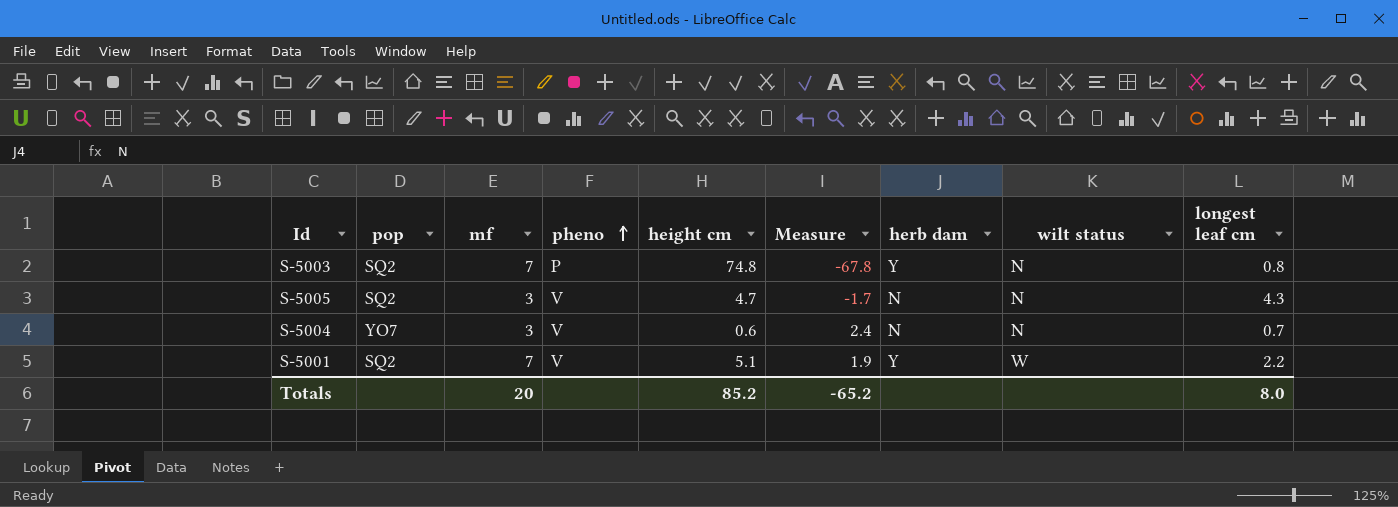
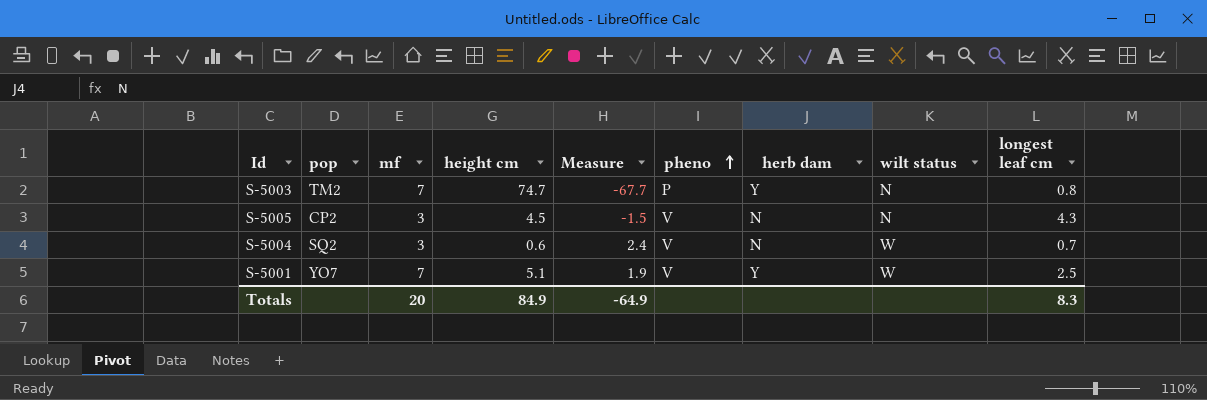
column pheno | position: 4 -> 6
S-5003 | pop: SQ2 -> TM2
S-5003 | height cm: 74.8 -> 74.7
S-5003 | Measure: -67.8 -> -67.7
S-5005 | pop: SQ2 -> CP2
S-5005 | height cm: 4.7 -> 4.5
S-5005 | Measure: -1.7 -> -1.5
S-5004 | pop: YO7 -> SQ2
S-5004 | wilt status: N -> W
S-5001 | pop: SQ2 -> YO7
S-5001 | longest leaf cm: 2.2 -> 2.5
Totals | height cm: 85.2 -> 84.9
Totals | Measure: -65.2 -> -64.9
Totals | longest leaf cm: 8.0 -> 8.3

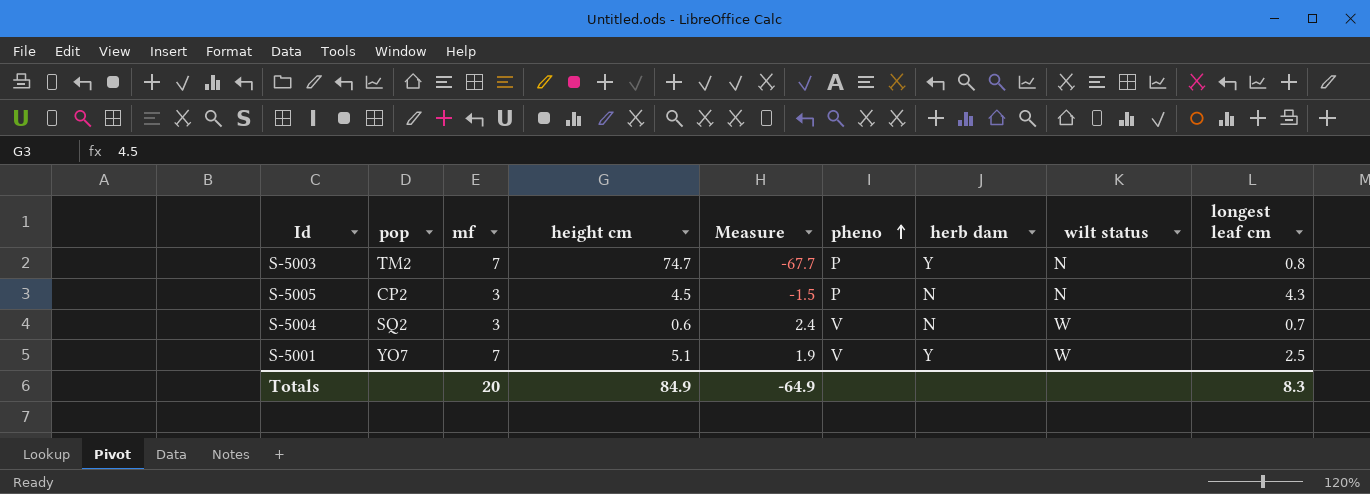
S-5005 | pheno: V -> P

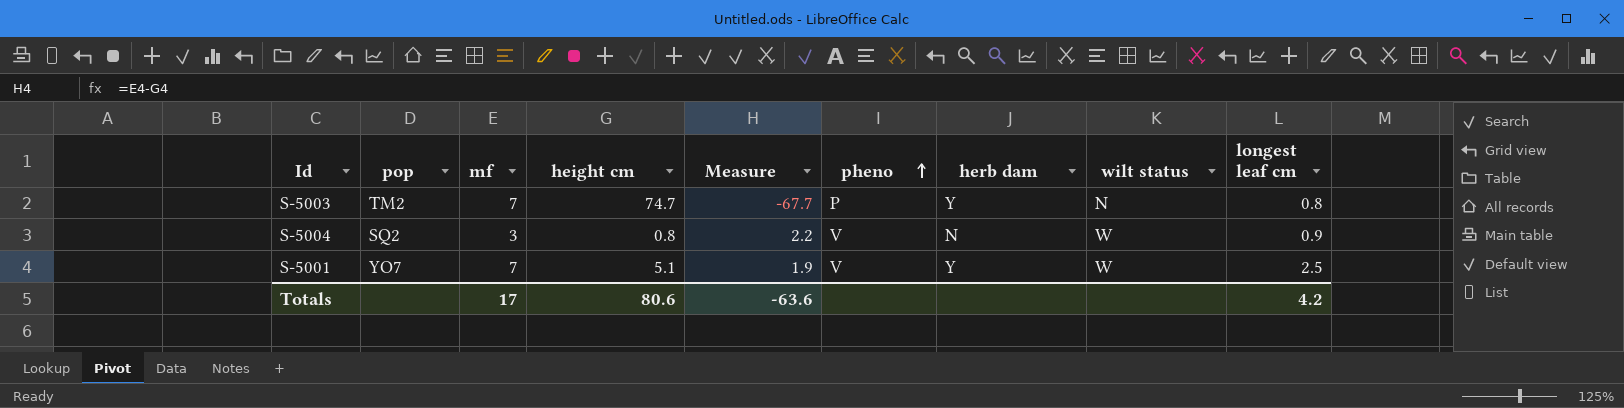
row S-5005: CP2 | 3 | 4.5 | -1.5 | P | N | N | 4.3 -> none
S-5004 | height cm: 0.6 -> 0.8
S-5004 | Measure: 2.4 -> 2.2
S-5004 | longest leaf cm: 0.7 -> 0.9
Totals | mf: 20 -> 17
Totals | height cm: 84.9 -> 80.6
Totals | Measure: -64.9 -> -63.6
Totals | longest leaf cm: 8.3 -> 4.2

